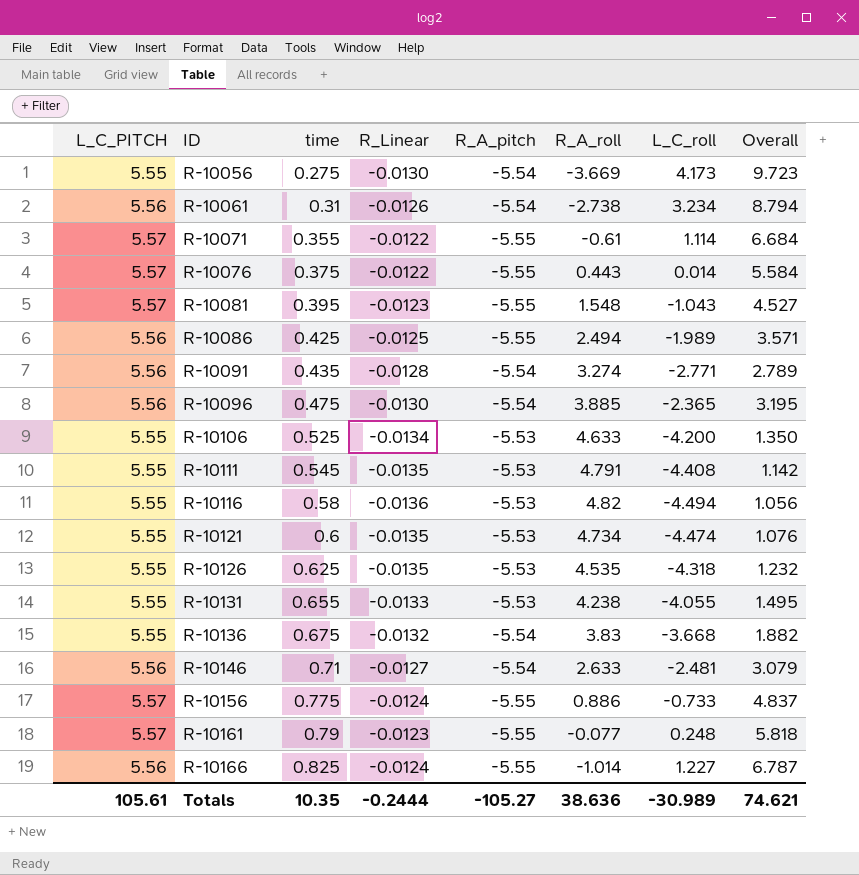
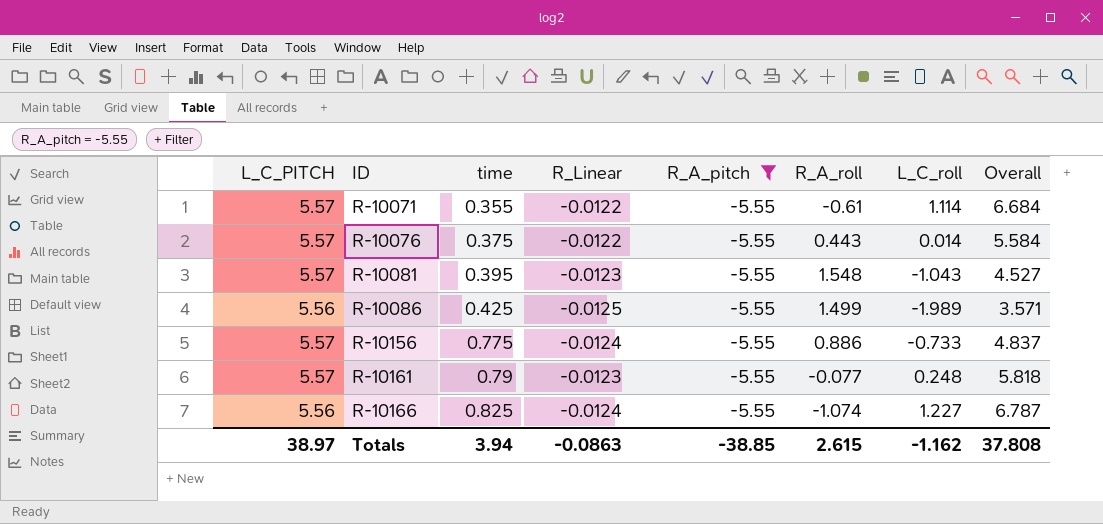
filter: none -> R_A_pitch = -5.55
R-10086 | R_A_roll: 2.494 -> 1.499
R-10166 | R_A_roll: -1.014 -> -1.074
Totals | L_C_PITCH: 105.61 -> 38.97
Totals | time: 10.35 -> 3.94
Totals | R_Linear: -0.2444 -> -0.0863
Totals | R_A_pitch: -105.27 -> -38.85
Totals | R_A_roll: 38.636 -> 2.615
Totals | L_C_roll: -30.989 -> -1.162
Totals | Overall: 74.621 -> 37.808

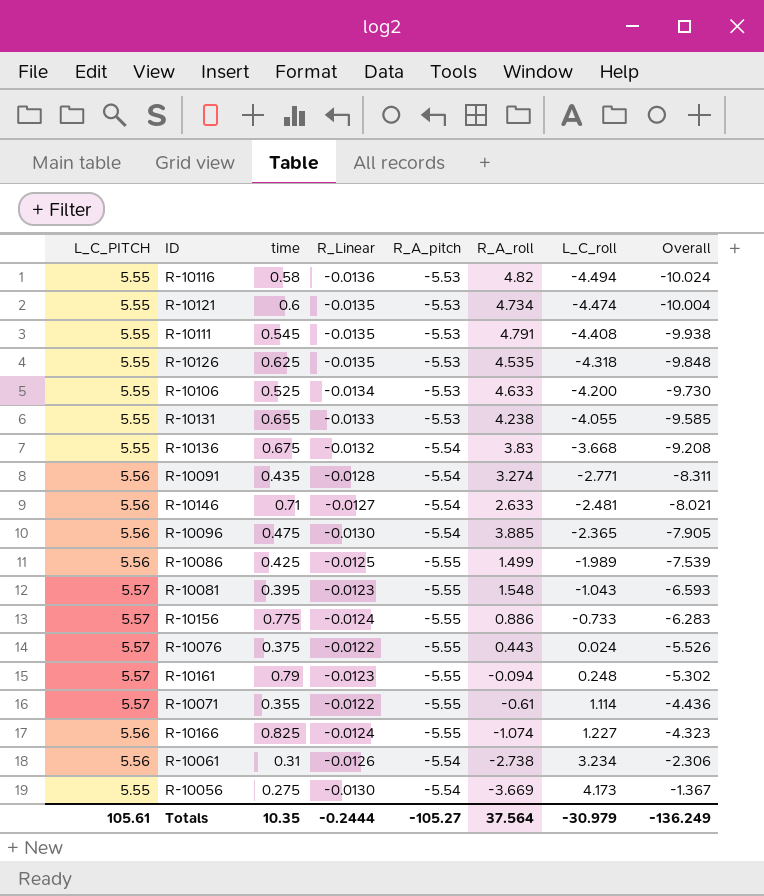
filter: R_A_pitch = -5.55 -> none
row order: ID ascending -> L_C_roll ascending
column Overall | formula: [L_C_PITCH] + [L_C_roll] -> [R_A_pitch] + [L_C_roll]
R-10076 | L_C_roll: 0.014 -> 0.024
R-10161 | R_A_roll: -0.077 -> -0.094
Totals | L_C_PITCH: 38.97 -> 105.61
Totals | time: 3.94 -> 10.35
Totals | R_Linear: -0.0863 -> -0.2444
Totals | R_A_pitch: -38.85 -> -105.27
Totals | R_A_roll: 2.615 -> 37.564
Totals | L_C_roll: -1.162 -> -30.979
Totals | Overall: 37.808 -> -136.249

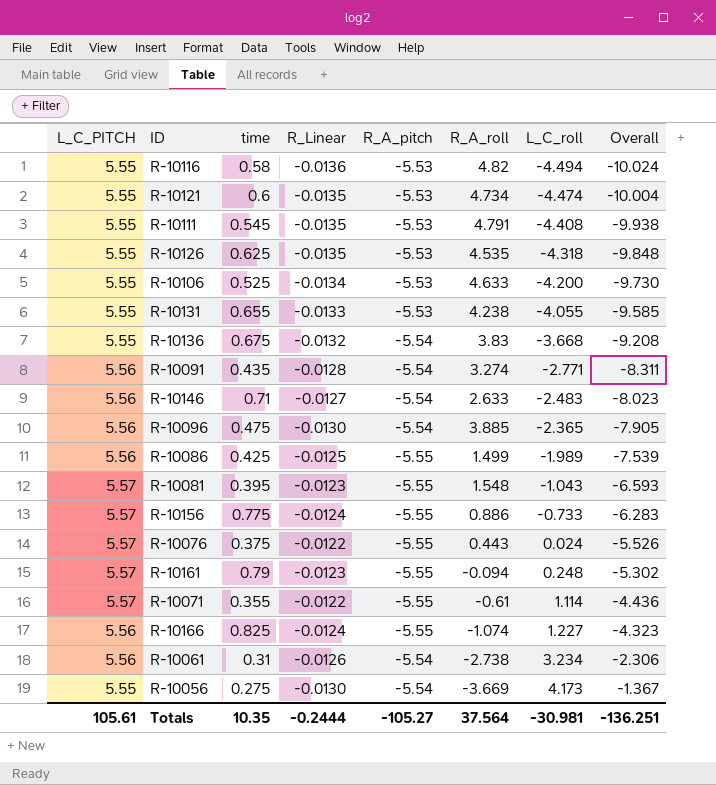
R-10146 | L_C_roll: -2.481 -> -2.483
R-10146 | Overall: -8.021 -> -8.023
Totals | L_C_roll: -30.979 -> -30.981
Totals | Overall: -136.249 -> -136.251

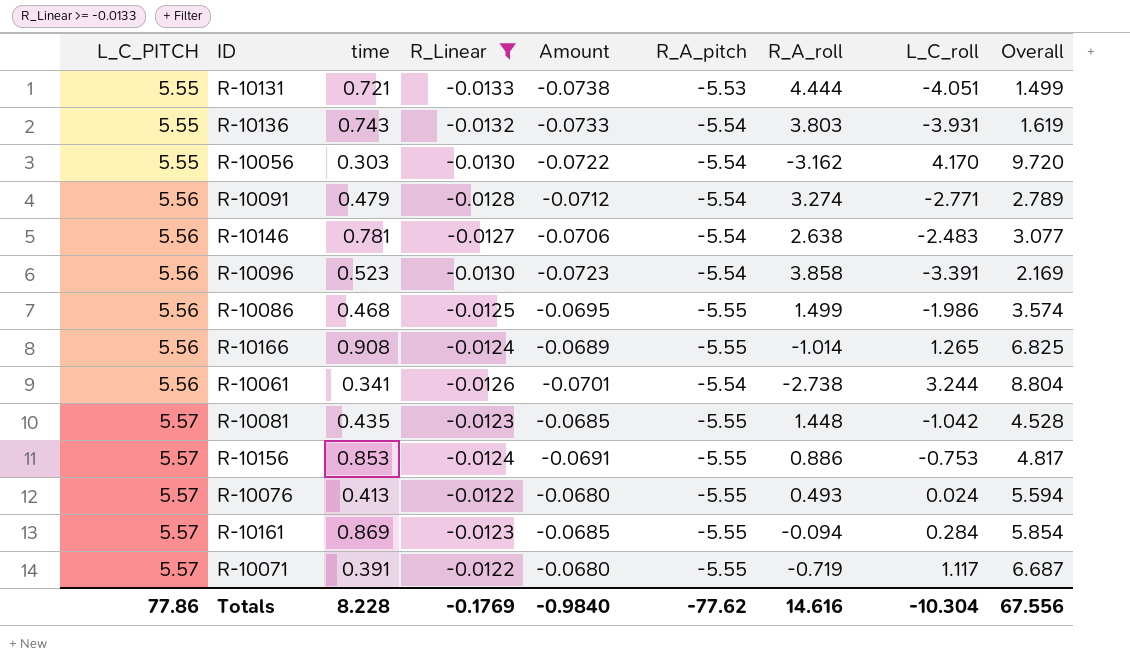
filter: none -> R_Linear >= -0.0133
row order: L_C_roll ascending -> L_C_PITCH ascending
column Amount | formula: none -> [L_C_PITCH] * [R_Linear]
column Overall | formula: [R_A_pitch] + [L_C_roll] -> [L_C_PITCH] + [L_C_roll]
R-10131 | time: 0.655 -> 0.721
R-10131 | R_A_roll: 4.238 -> 4.444
R-10131 | L_C_roll: -4.055 -> -4.051
R-10136 | time: 0.675 -> 0.743
R-10136 | R_A_roll: 3.83 -> 3.803
R-10136 | L_C_roll: -3.668 -> -3.931
R-10056 | time: 0.275 -> 0.303
R-10056 | R_A_roll: -3.669 -> -3.162
R-10056 | L_C_roll: 4.173 -> 4.170
R-10091 | time: 0.435 -> 0.479
R-10146 | time: 0.71 -> 0.781
R-10146 | R_A_roll: 2.633 -> 2.638
R-10096 | time: 0.475 -> 0.523
R-10096 | R_A_roll: 3.885 -> 3.858
R-10096 | L_C_roll: -2.365 -> -3.391
R-10086 | time: 0.425 -> 0.468
R-10086 | L_C_roll: -1.989 -> -1.986
R-10166 | time: 0.825 -> 0.908
R-10166 | R_A_roll: -1.074 -> -1.014
R-10166 | L_C_roll: 1.227 -> 1.265
R-10061 | time: 0.31 -> 0.341
R-10061 | L_C_roll: 3.234 -> 3.244
R-10081 | time: 0.395 -> 0.435
R-10081 | R_A_roll: 1.548 -> 1.448
R-10081 | L_C_roll: -1.043 -> -1.042
R-10156 | time: 0.775 -> 0.853
R-10156 | L_C_roll: -0.733 -> -0.753
R-10076 | time: 0.375 -> 0.413
R-10076 | R_A_roll: 0.443 -> 0.493
R-10161 | time: 0.79 -> 0.869
R-10161 | L_C_roll: 0.248 -> 0.284
R-10071 | time: 0.355 -> 0.391
R-10071 | R_A_roll: -0.61 -> -0.719
R-10071 | L_C_roll: 1.114 -> 1.117
Totals | L_C_PITCH: 105.61 -> 77.86
Totals | time: 10.35 -> 8.228
Totals | R_Linear: -0.2444 -> -0.1769
Totals | R_A_pitch: -105.27 -> -77.62
Totals | R_A_roll: 37.564 -> 14.616
Totals | L_C_roll: -30.981 -> -10.304
Totals | Overall: -136.251 -> 67.556

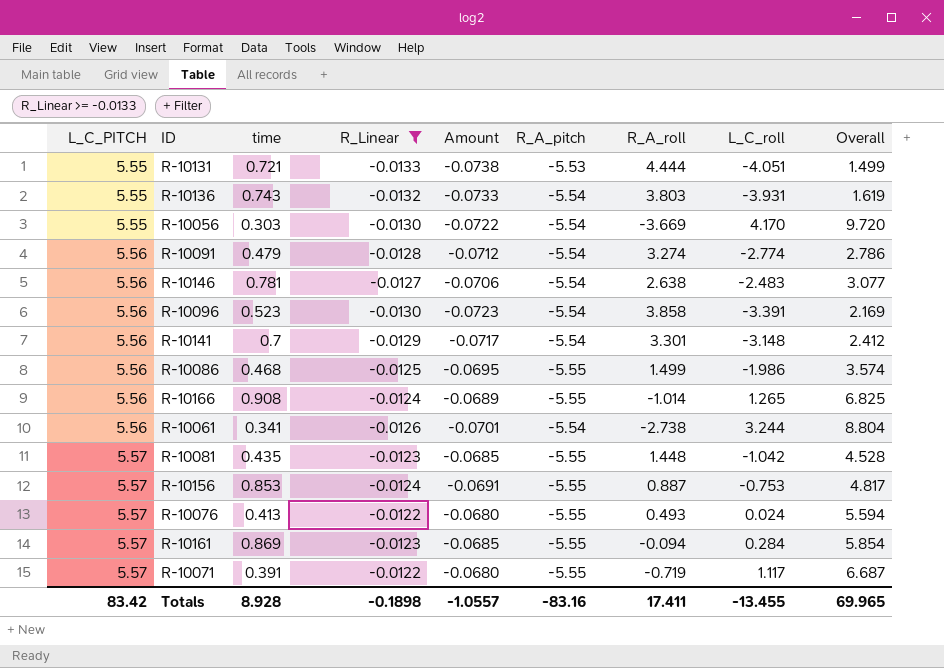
R-10056 | R_A_roll: -3.162 -> -3.669
R-10091 | L_C_roll: -2.771 -> -2.774
R-10091 | Overall: 2.789 -> 2.786
row R-10141: none -> 5.56 | 0.7 | -0.0129 | -0.0717 | -5.54 | 3.301 | -3.148 | 2.412
R-10156 | R_A_roll: 0.886 -> 0.887
Totals | L_C_PITCH: 77.86 -> 83.42
Totals | time: 8.228 -> 8.928
Totals | R_Linear: -0.1769 -> -0.1898
Totals | Amount: -0.9840 -> -1.0557
Totals | R_A_pitch: -77.62 -> -83.16
Totals | R_A_roll: 14.616 -> 17.411
Totals | L_C_roll: -10.304 -> -13.455
Totals | Overall: 67.556 -> 69.965

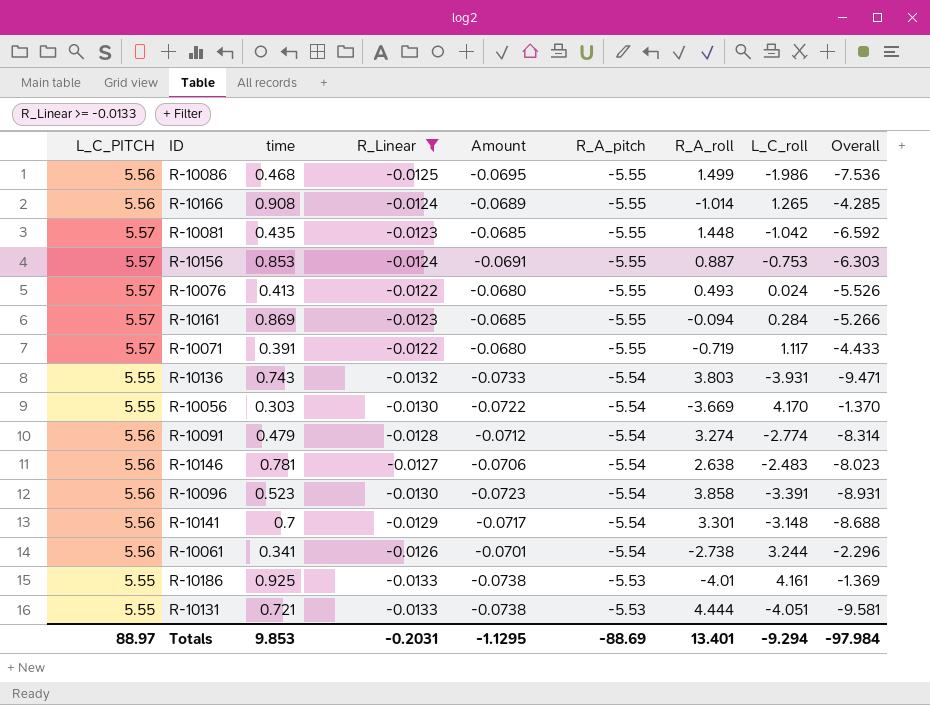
row order: L_C_PITCH ascending -> R_A_pitch ascending
column Overall | formula: [L_C_PITCH] + [L_C_roll] -> [R_A_pitch] + [L_C_roll]
row R-10186: none -> 5.55 | 0.925 | -0.0133 | -0.0738 | -5.53 | -4.01 | 4.161 | -1.369
Totals | L_C_PITCH: 83.42 -> 88.97
Totals | time: 8.928 -> 9.853
Totals | R_Linear: -0.1898 -> -0.2031
Totals | Amount: -1.0557 -> -1.1295
Totals | R_A_pitch: -83.16 -> -88.69
Totals | R_A_roll: 17.411 -> 13.401
Totals | L_C_roll: -13.455 -> -9.294
Totals | Overall: 69.965 -> -97.984

